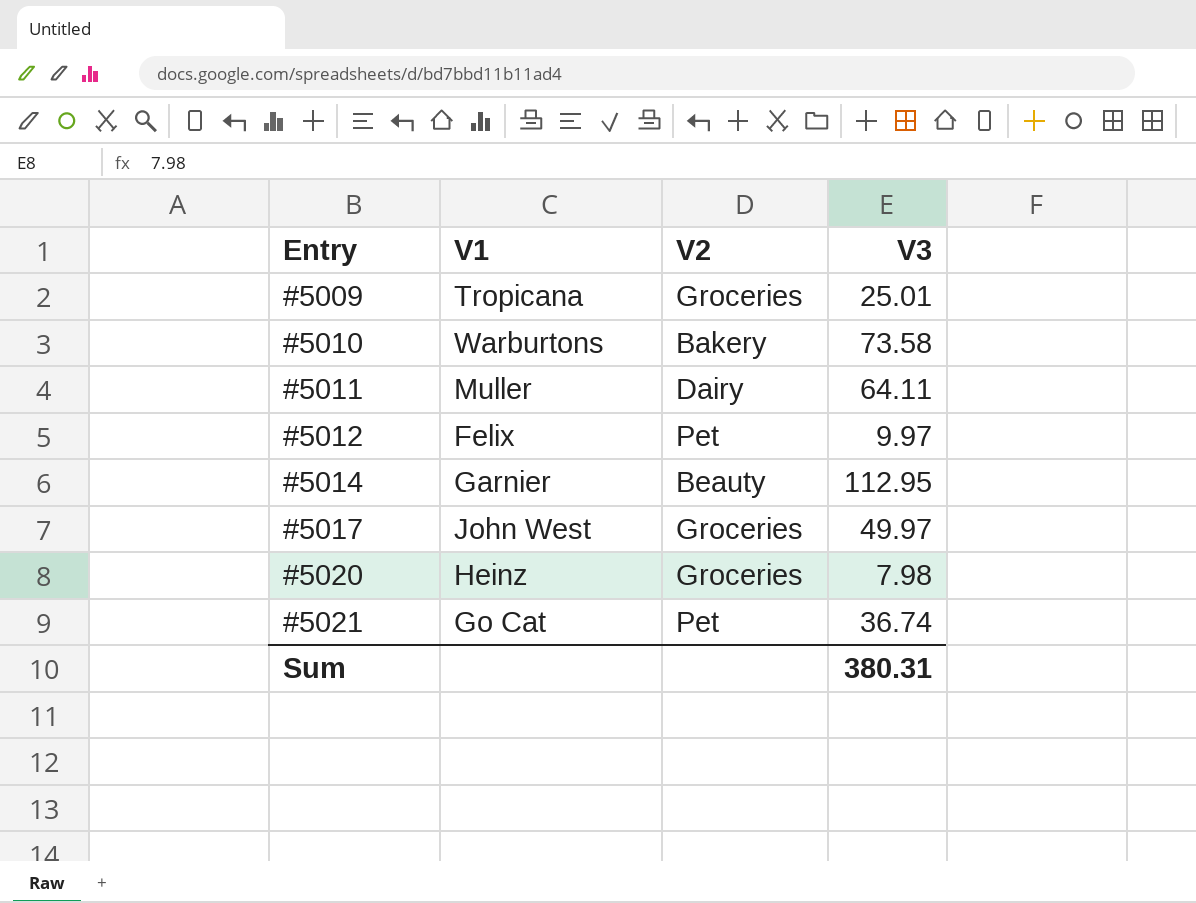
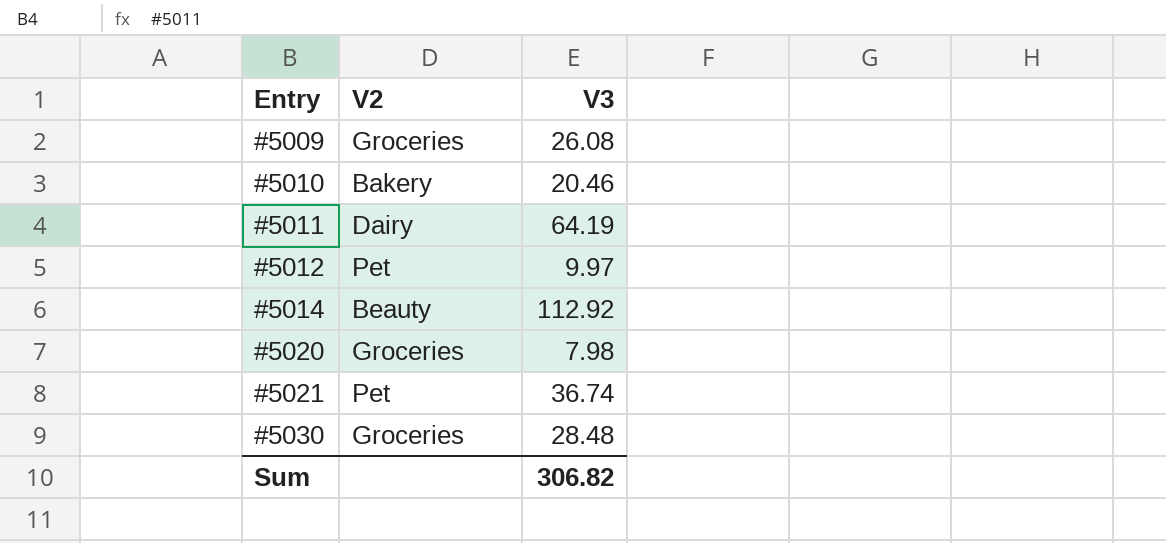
column V1 | position: 2 -> none
row #5017: John West | Groceries | 49.97 -> none
#5009 | V3: 25.01 -> 26.08
#5010 | V3: 73.58 -> 20.46
#5011 | V3: 64.11 -> 64.19
#5014 | V3: 112.95 -> 112.92
row #5030: none -> Groceries | 28.48
Sum | V3: 380.31 -> 306.82

